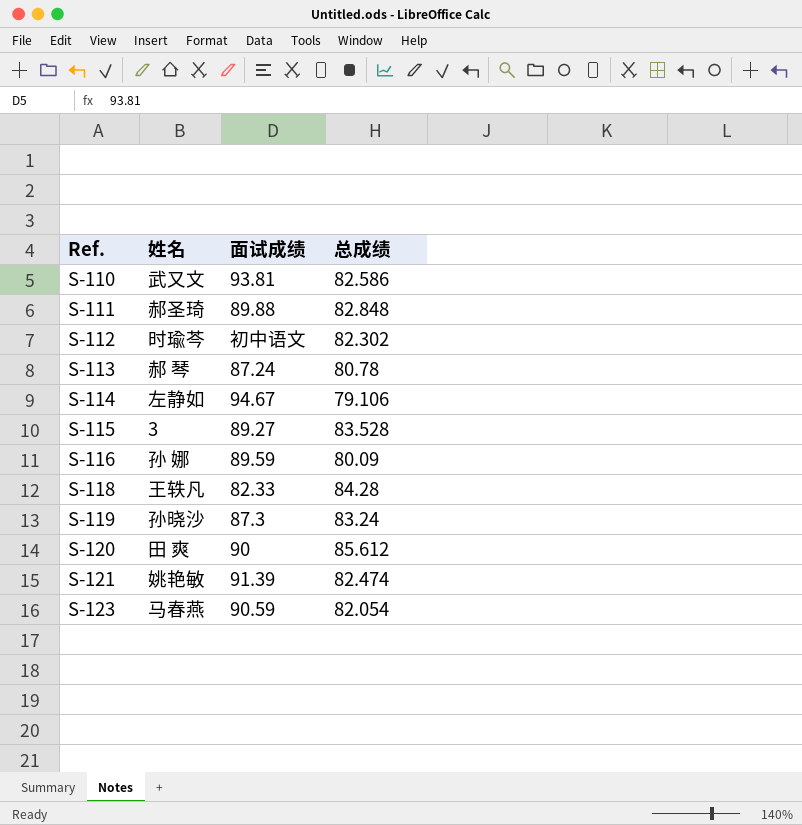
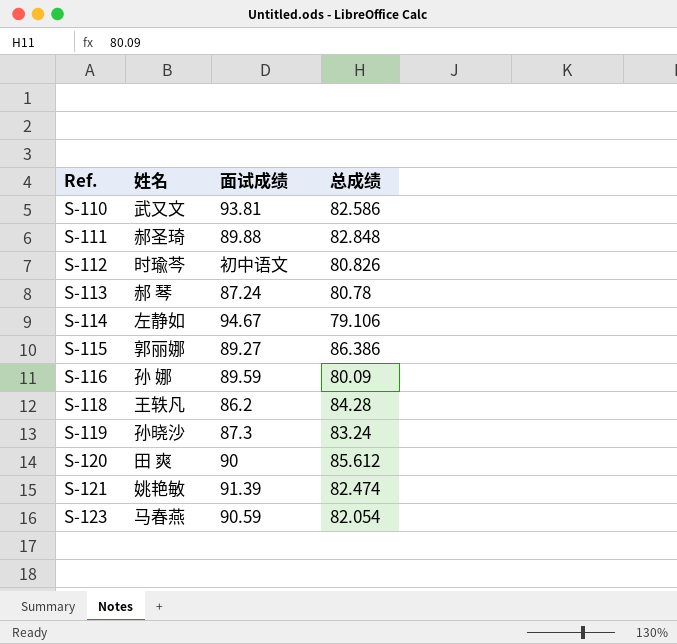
S-112 | 总成绩: 82.302 -> 80.826
S-115 | 姓名: 3 -> 郭丽娜
S-115 | 总成绩: 83.528 -> 86.386
S-118 | 面试成绩: 82.33 -> 86.2

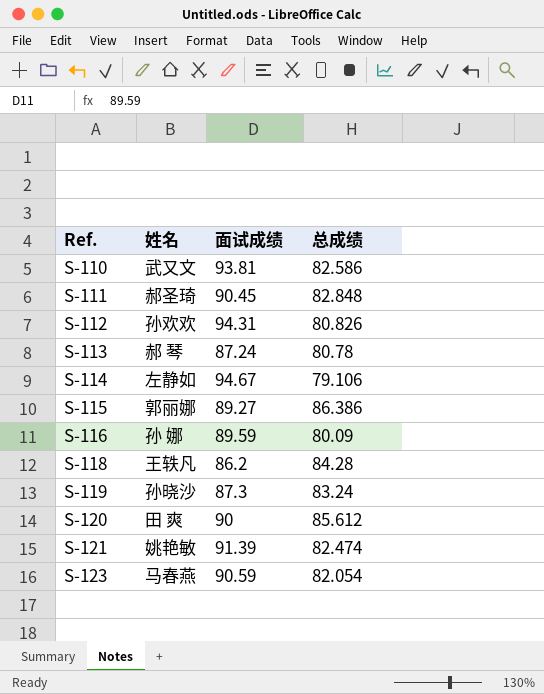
S-111 | 面试成绩: 89.88 -> 90.45
S-112 | 姓名: 时瑜芩 -> 孙欢欢
S-112 | 面试成绩: 初中语文 -> 94.31

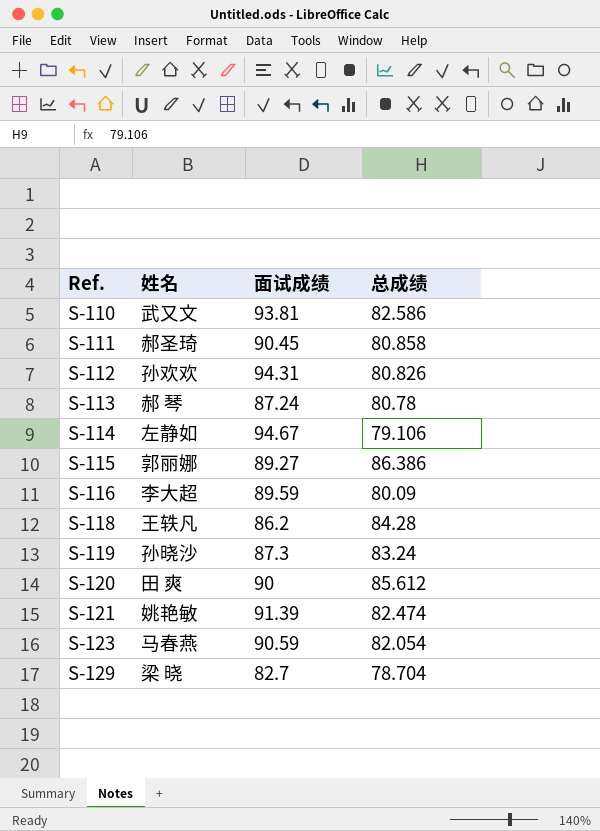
S-111 | 总成绩: 82.848 -> 80.858
S-116 | 姓名: 孙 娜 -> 李大超
row S-129: none -> 梁 晓 | 82.7 | 78.704

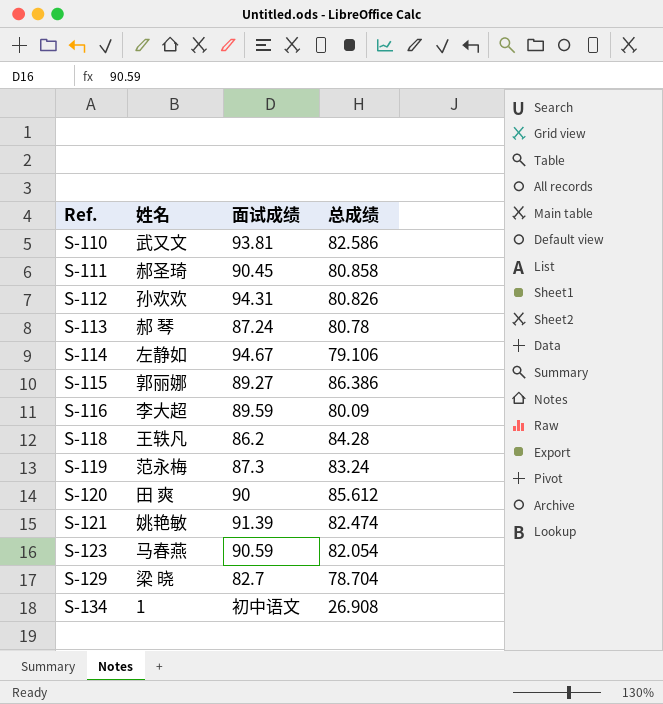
S-119 | 姓名: 孙晓沙 -> 范永梅
row S-134: none -> 1 | 初中语文 | 26.908

